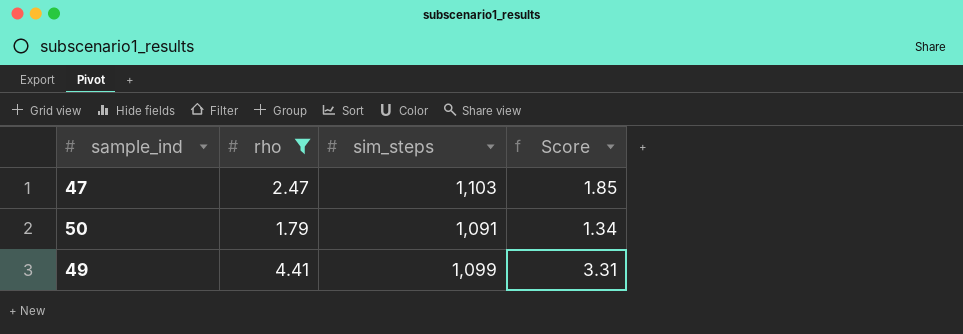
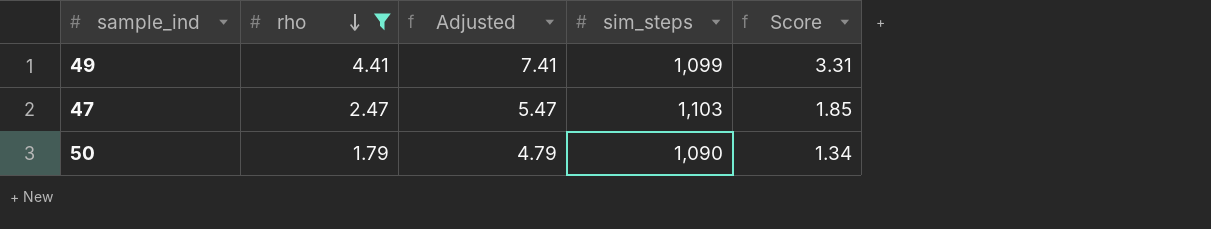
row order: none -> rho descending
column Adjusted | formula: none -> [rho] + 3
50 | sim_steps: 1,091 -> 1,090

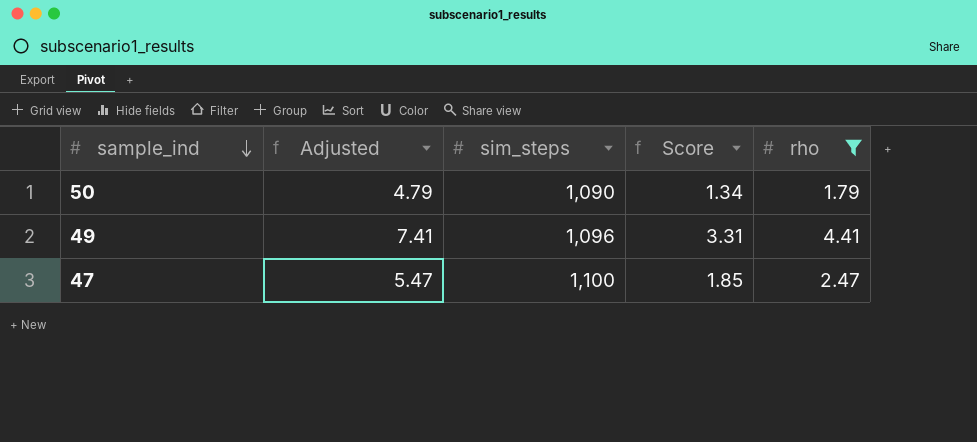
row order: rho descending -> sample_ind descending
column rho | position: 2 -> 5
49 | sim_steps: 1,099 -> 1,096
47 | sim_steps: 1,103 -> 1,100

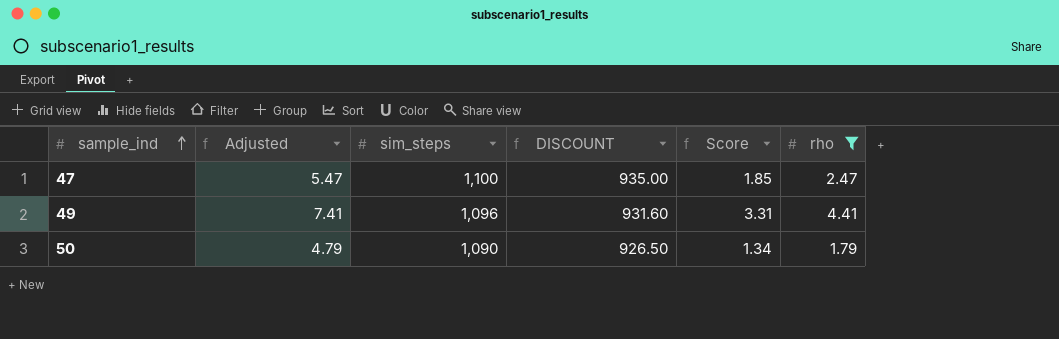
row order: sample_ind descending -> sample_ind ascending
column DISCOUNT | formula: none -> [sim_steps] * 0.85

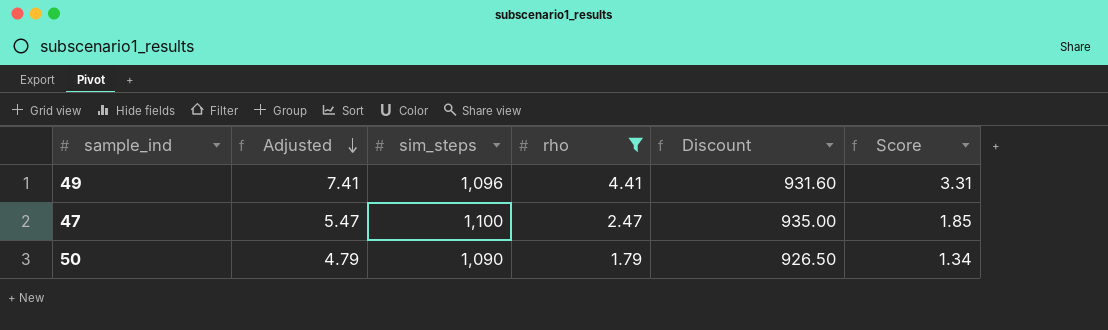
row order: sample_ind ascending -> Adjusted descending
column rho | position: 6 -> 4
column name: DISCOUNT -> Discount

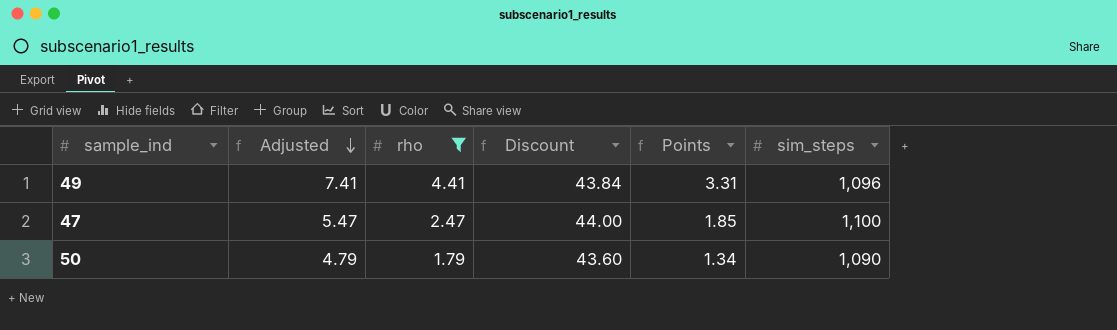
column Discount | formula: [sim_steps] * 0.85 -> [sim_steps] * 0.04
column name: Score -> Points
column sim_steps | position: 3 -> 6

